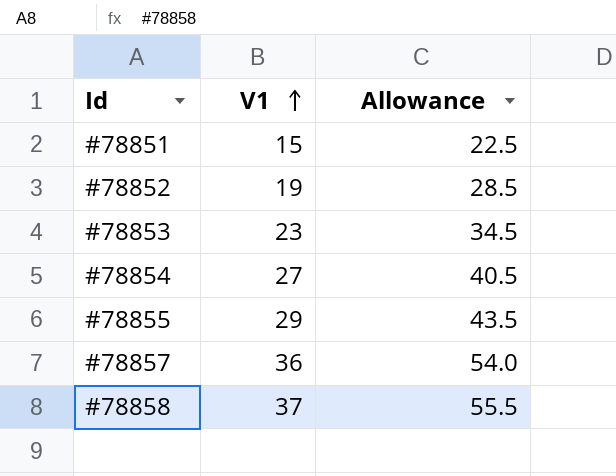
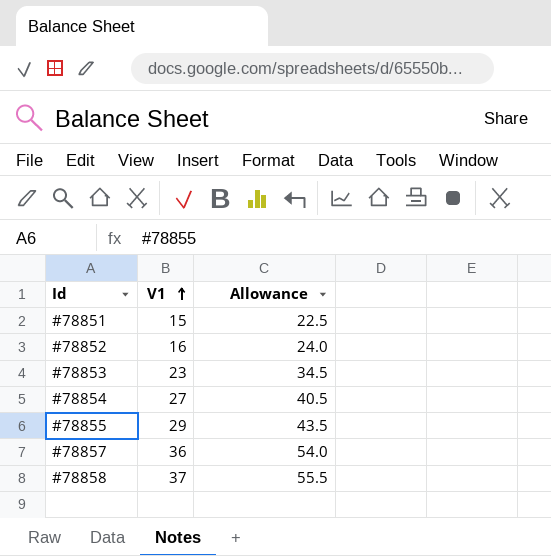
#78852 | V1: 19 -> 16
#78852 | Allowance: 28.5 -> 24.0

